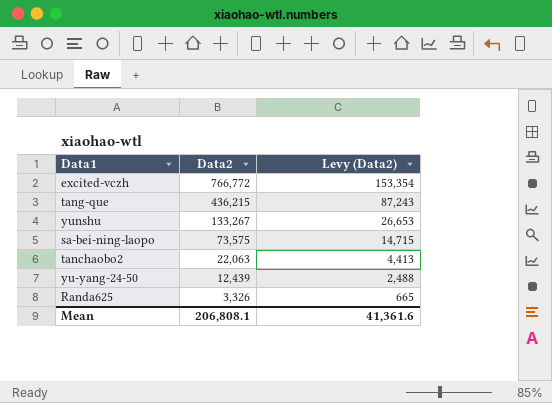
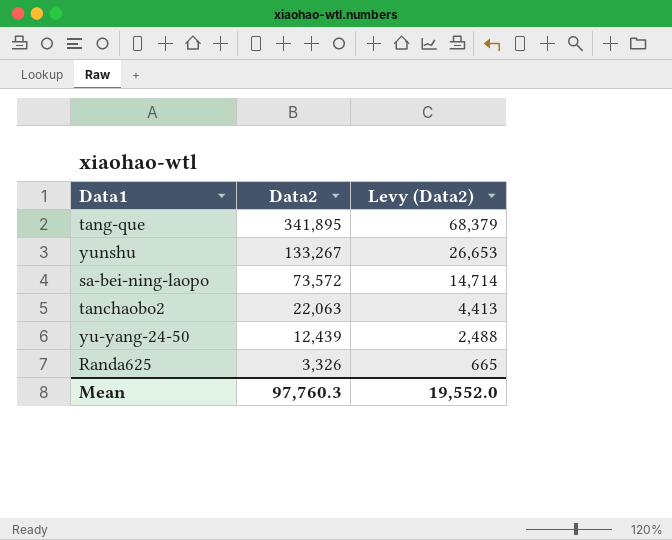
row excited-vczh: 766,772 | 153,354 -> none
tang-que | Data2: 436,215 -> 341,895
tang-que | Levy (Data2): 87,243 -> 68,379
sa-bei-ning-laopo | Data2: 73,575 -> 73,572
sa-bei-ning-laopo | Levy (Data2): 14,715 -> 14,714
Mean | Data2: 206,808.1 -> 97,760.3
Mean | Levy (Data2): 41,361.6 -> 19,552.0

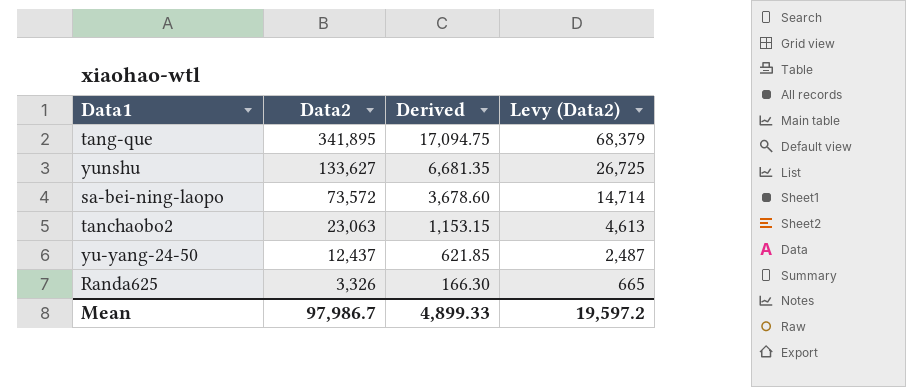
column Derived | formula: none -> [Data2] * 0.05
yunshu | Data2: 133,267 -> 133,627
yunshu | Levy (Data2): 26,653 -> 26,725
tanchaobo2 | Data2: 22,063 -> 23,063
tanchaobo2 | Levy (Data2): 4,413 -> 4,613
yu-yang-24-50 | Data2: 12,439 -> 12,437
yu-yang-24-50 | Levy (Data2): 2,488 -> 2,487
Mean | Data2: 97,760.3 -> 97,986.7
Mean | Levy (Data2): 19,552.0 -> 19,597.2

